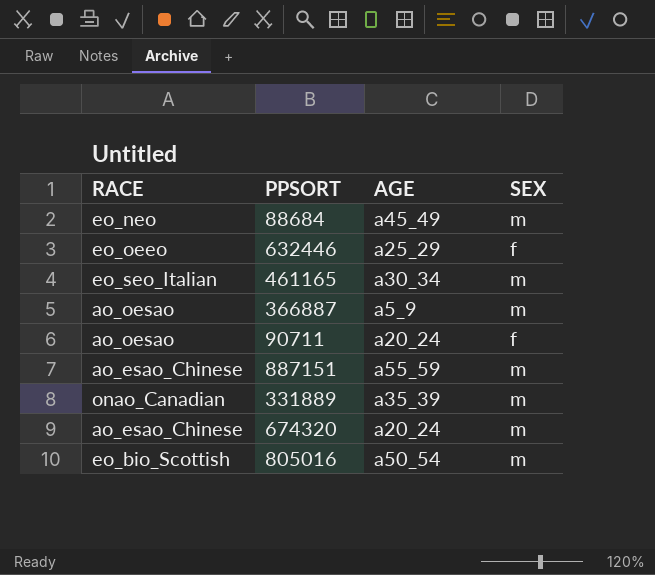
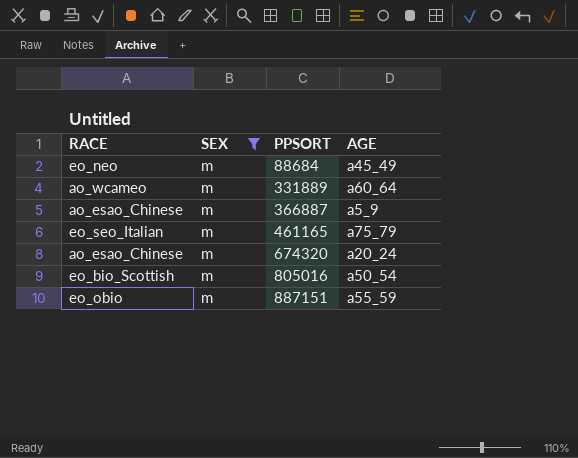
filter: none -> SEX = m
row order: none -> PPSORT ascending
column SEX | position: 4 -> 2
331889 | RACE: onao_Canadian -> ao_wcameo
331889 | AGE: a35_39 -> a60_64
366887 | RACE: ao_oesao -> ao_esao_Chinese
461165 | AGE: a30_34 -> a75_79
887151 | RACE: ao_esao_Chinese -> eo_obio

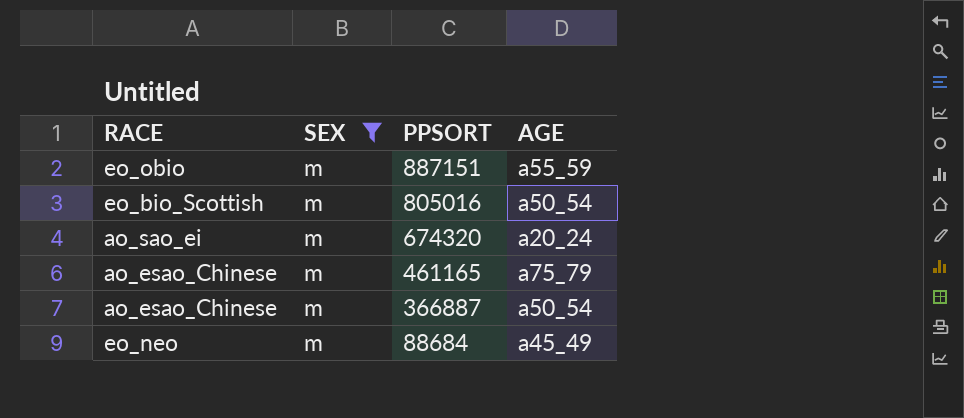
row order: PPSORT ascending -> PPSORT descending
row 331889: ao_wcameo | m | a60_64 -> none
674320 | RACE: ao_esao_Chinese -> ao_sao_ei
461165 | RACE: eo_seo_Italian -> ao_esao_Chinese
366887 | AGE: a5_9 -> a50_54

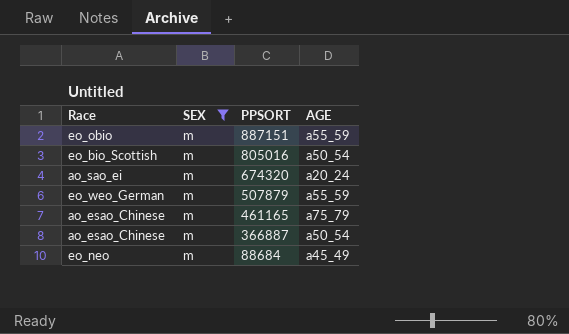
column name: RACE -> Race
row 507879: none -> eo_weo_German | m | a55_59

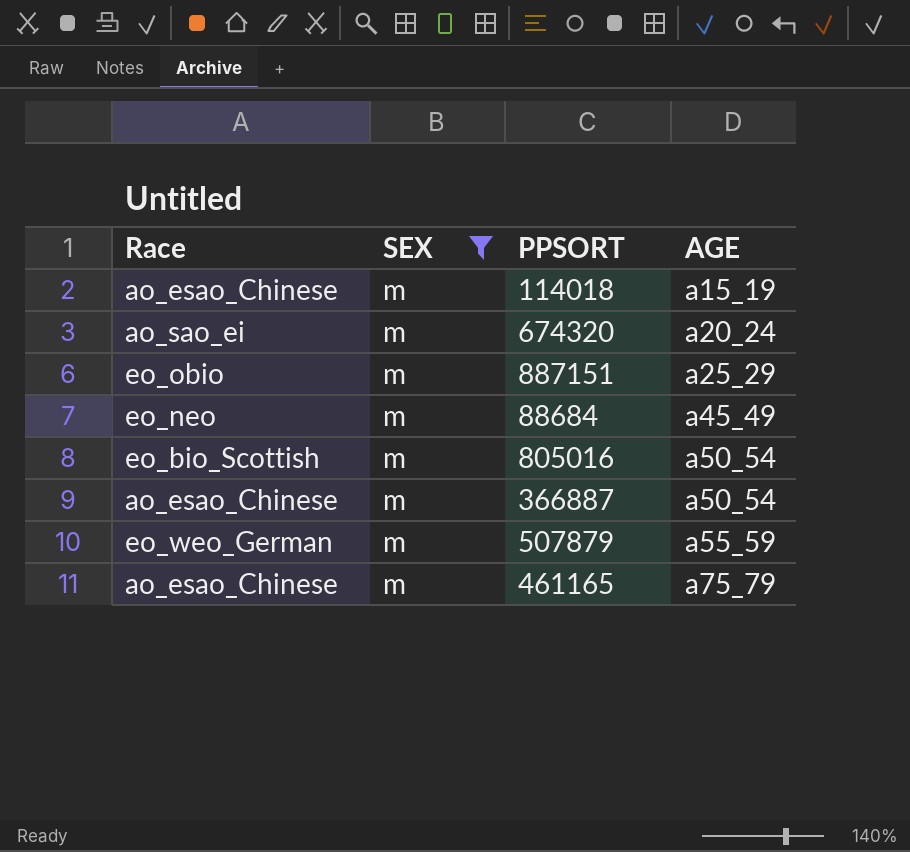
row order: PPSORT descending -> AGE ascending
row 114018: none -> ao_esao_Chinese | m | a15_19
887151 | AGE: a55_59 -> a25_29

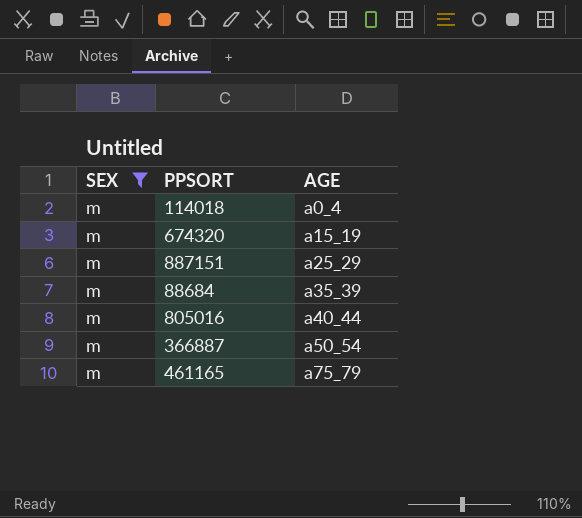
column Race | position: 1 -> none
row 507879: eo_weo_German | m | a55_59 -> none
114018 | AGE: a15_19 -> a0_4
674320 | AGE: a20_24 -> a15_19
88684 | AGE: a45_49 -> a35_39
805016 | AGE: a50_54 -> a40_44

